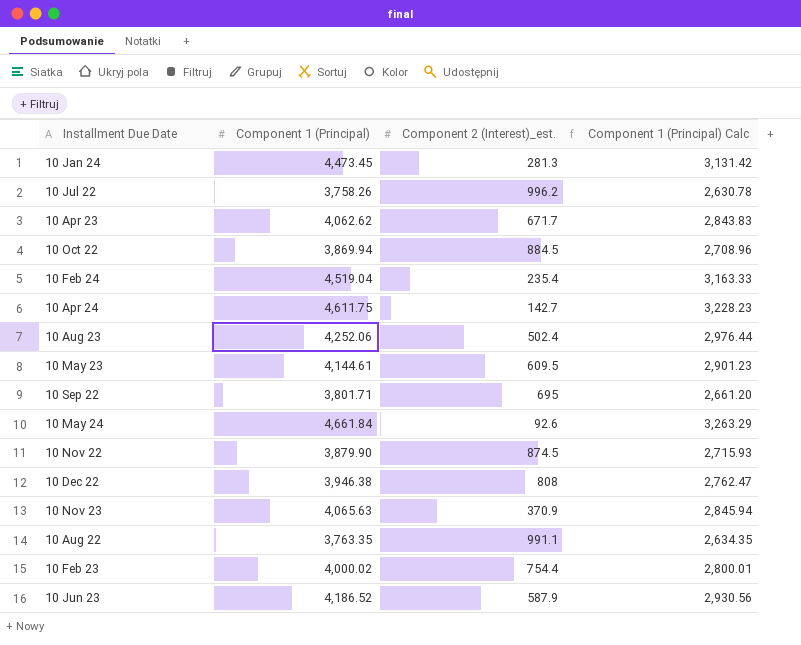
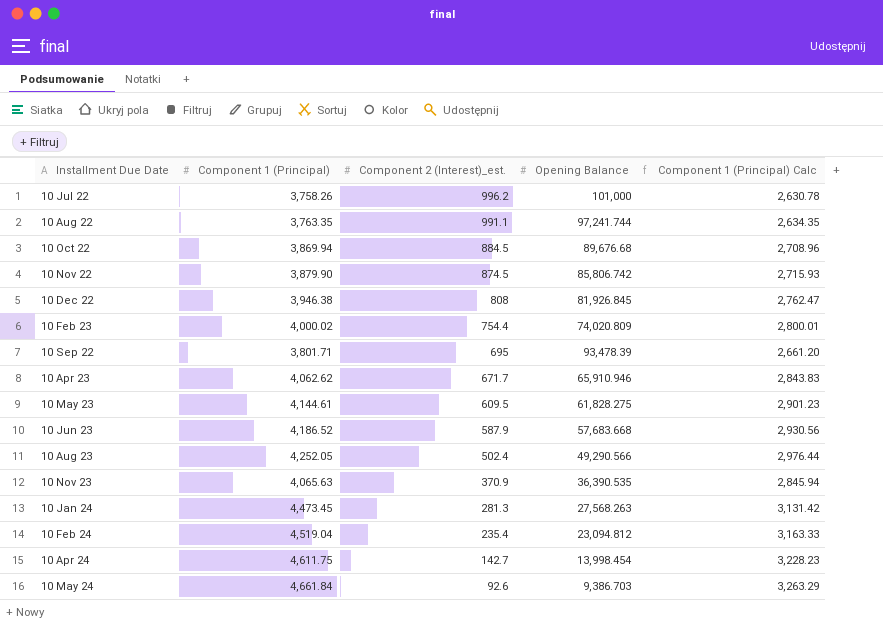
row order: none -> Component 2 (Interest)_est. descending
column Opening Balance | position: none -> 4
10 Aug 23 | Component 1 (Principal): 4,252.06 -> 4,252.05

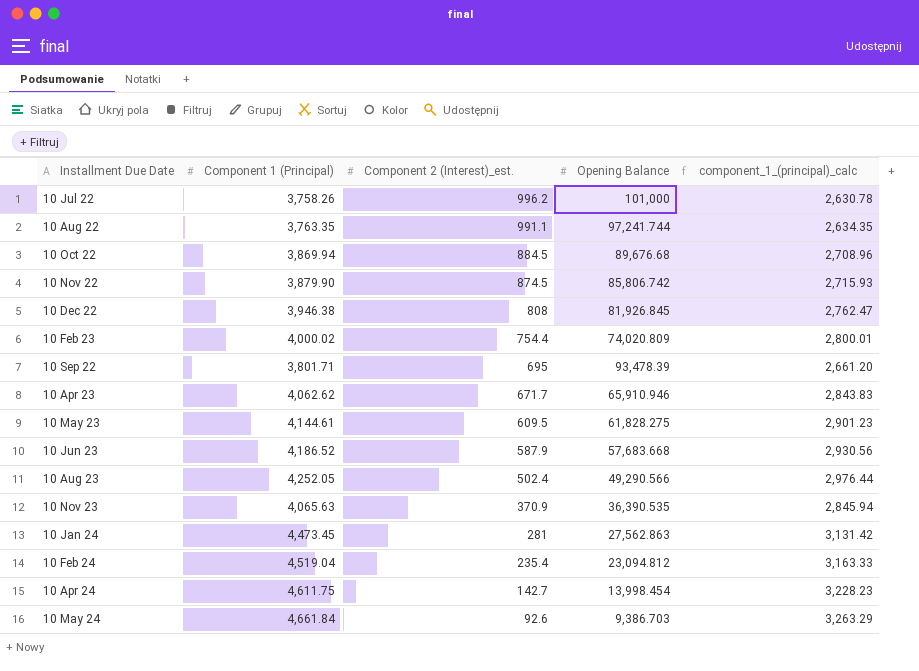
column name: Component 1 (Principal) Calc -> component_1_(principal)_calc
10 Jan 24 | Component 2 (Interest)_est.: 281.3 -> 281
10 Jan 24 | Opening Balance: 27,568.263 -> 27,562.863

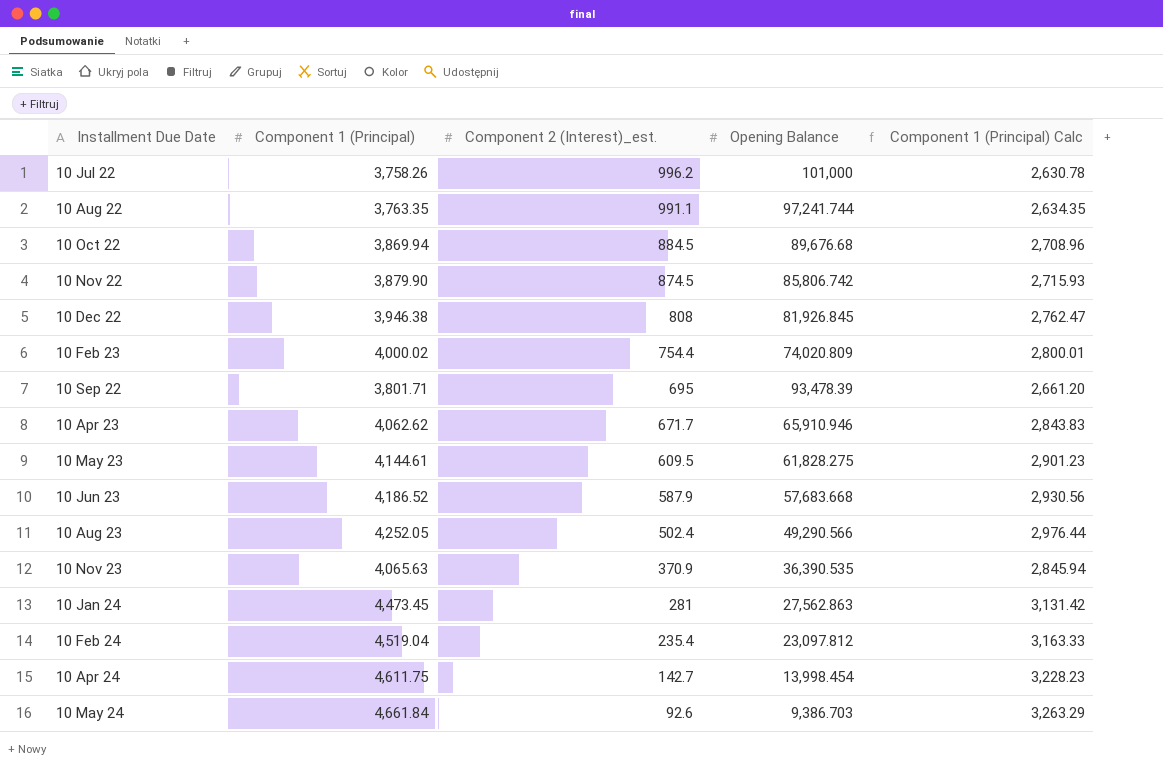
column name: component_1_(principal)_calc -> Component 1 (Principal) Calc
10 Feb 24 | Opening Balance: 23,094.812 -> 23,097.812

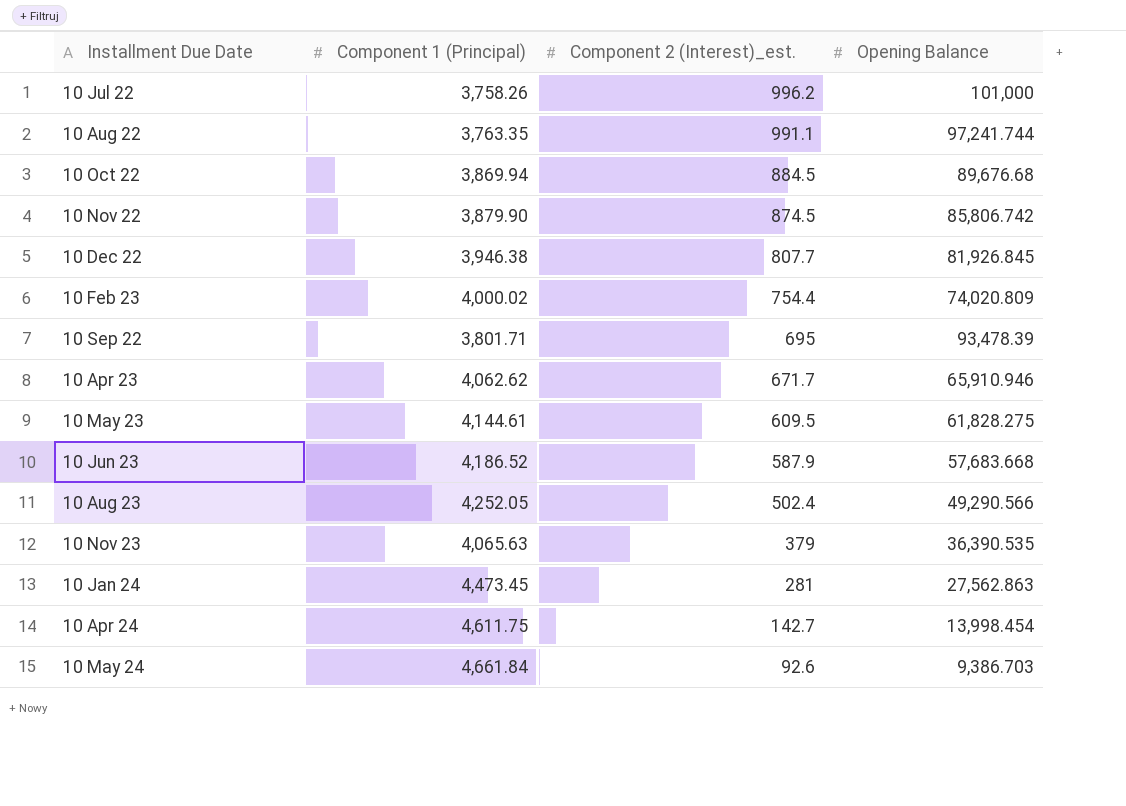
column Component 1 (Principal) Calc | formula: [Component 1 (Principal)] * 0.7 -> none
row 10 Feb 24: 4,519.04 | 235.4 | 23,097.812 | 3,163.33 -> none
10 Dec 22 | Component 2 (Interest)_est.: 808 -> 807.7
10 Nov 23 | Component 2 (Interest)_est.: 370.9 -> 379

